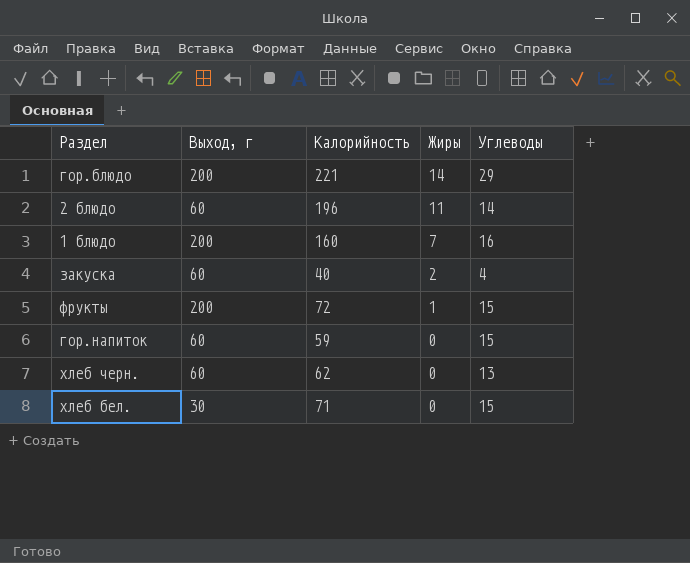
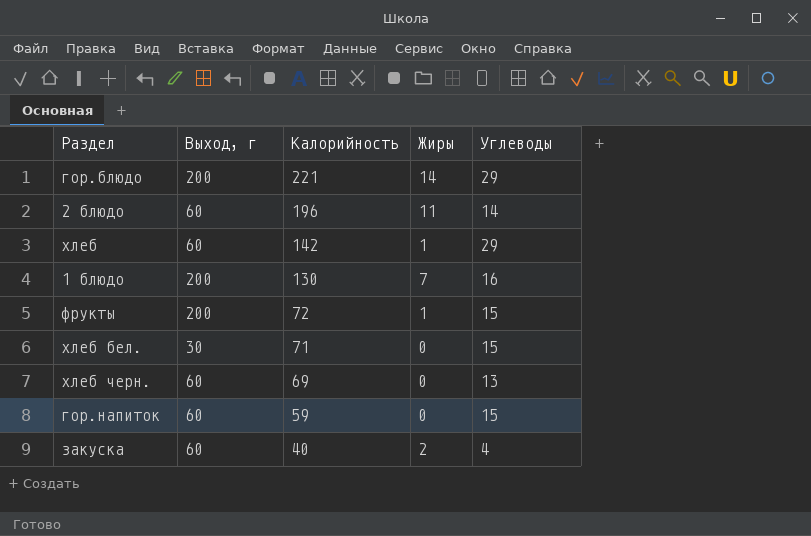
row order: Жиры descending -> Калорийность descending
row хлеб: none -> 60 | 142 | 1 | 29
1 блюдо | Калорийность: 160 -> 130
хлеб черн. | Калорийность: 62 -> 69

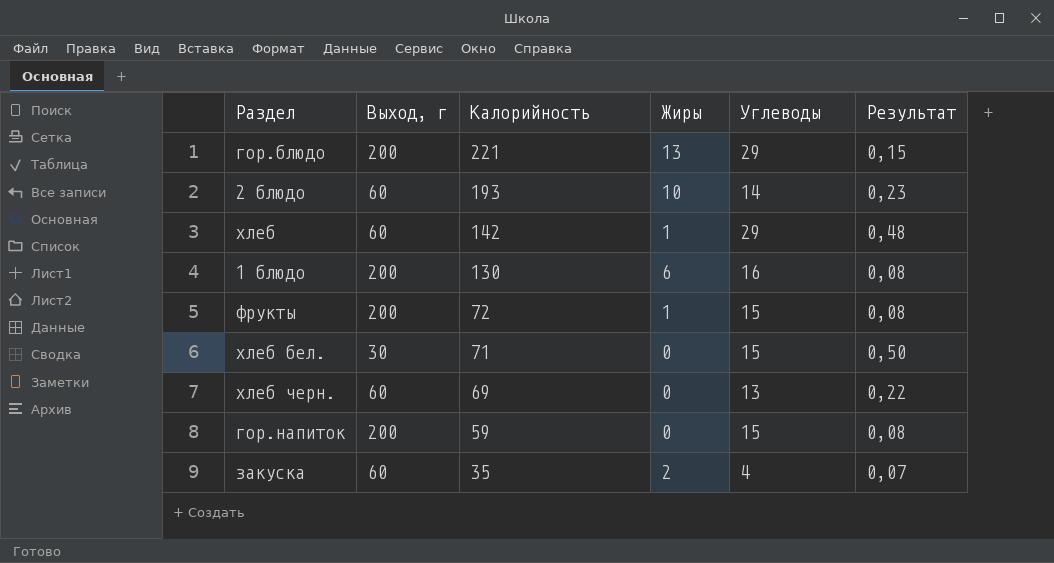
column Результат | formula: none -> [Углеводы] / [Выход, г]
гор.блюдо | Жиры: 14 -> 13
2 блюдо | Калорийность: 196 -> 193
2 блюдо | Жиры: 11 -> 10
1 блюдо | Жиры: 7 -> 6
гор.напиток | Выход, г: 60 -> 200
закуска | Калорийность: 40 -> 35

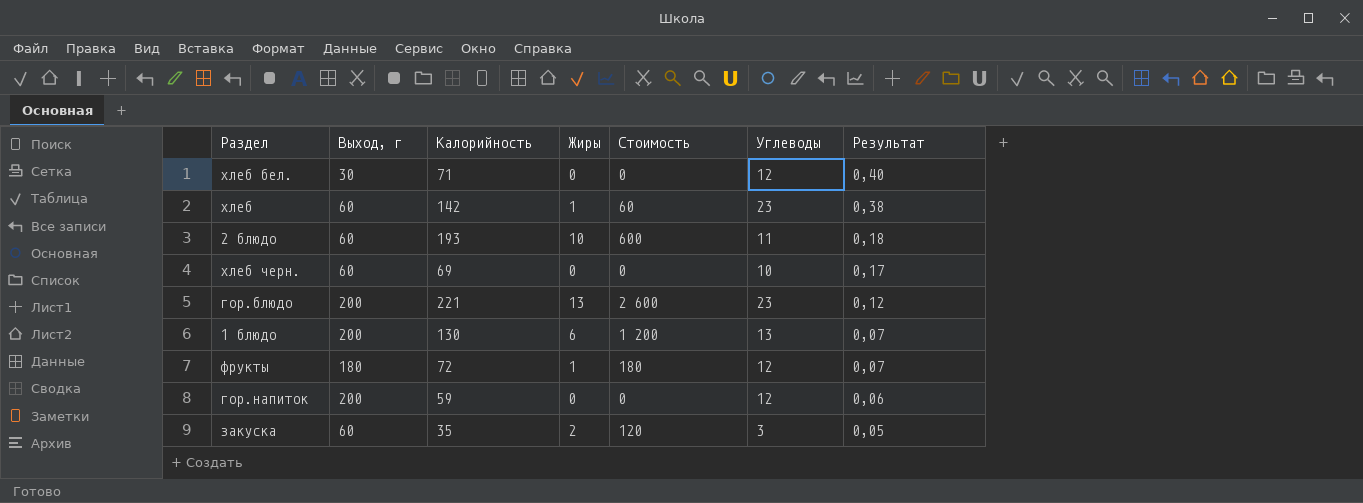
row order: Калорийность descending -> Результат descending
column Стоимость | formula: none -> [Выход, г] * [Жиры]
хлеб бел. | Углеводы: 15 -> 12
хлеб бел. | Результат: 0,50 -> 0,40
хлеб | Углеводы: 29 -> 23
хлеб | Результат: 0,48 -> 0,38
2 блюдо | Углеводы: 14 -> 11
2 блюдо | Результат: 0,23 -> 0,18
хлеб черн. | Углеводы: 13 -> 10
хлеб черн. | Результат: 0,22 -> 0,17
гор.блюдо | Углеводы: 29 -> 23
гор.блюдо | Результат: 0,15 -> 0,12
1 блюдо | Углеводы: 16 -> 13
1 блюдо | Результат: 0,08 -> 0,07
фрукты | Выход, г: 200 -> 180
фрукты | Углеводы: 15 -> 12
фрукты | Результат: 0,08 -> 0,07
гор.напиток | Углеводы: 15 -> 12
гор.напиток | Результат: 0,08 -> 0,06
закуска | Углеводы: 4 -> 3
закуска | Результат: 0,07 -> 0,05

